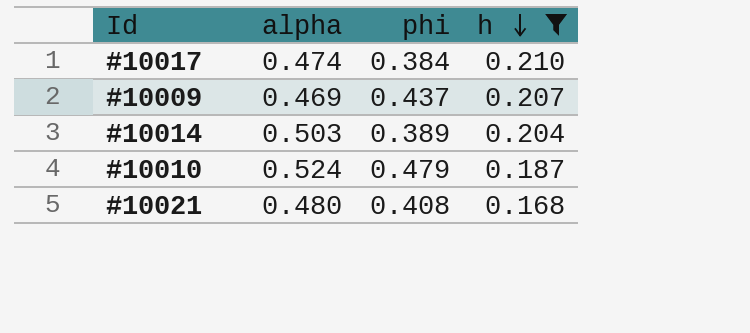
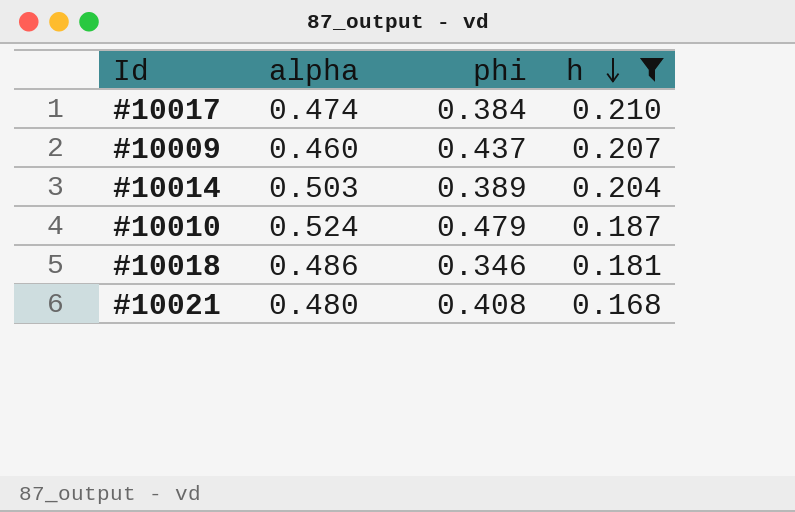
#10009 | alpha: 0.469 -> 0.460
row #10018: none -> 0.486 | 0.346 | 0.181

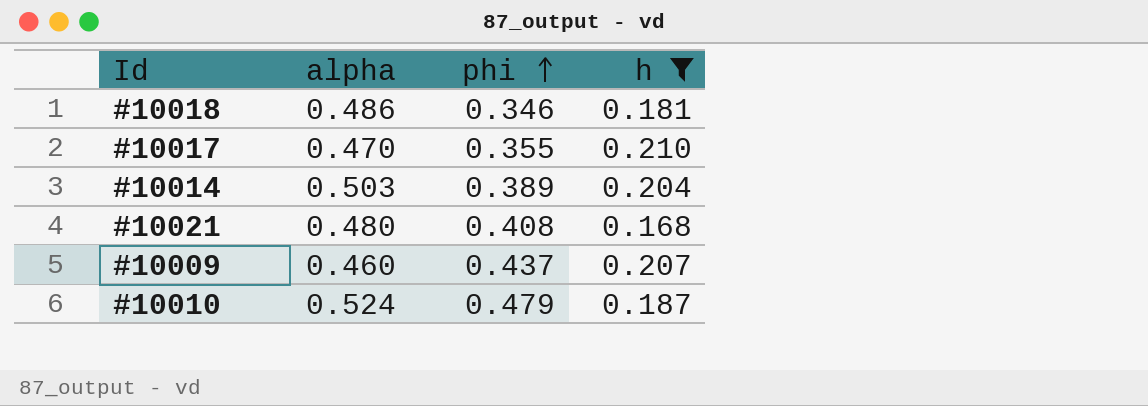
row order: h descending -> phi ascending
#10017 | alpha: 0.474 -> 0.470
#10017 | phi: 0.384 -> 0.355

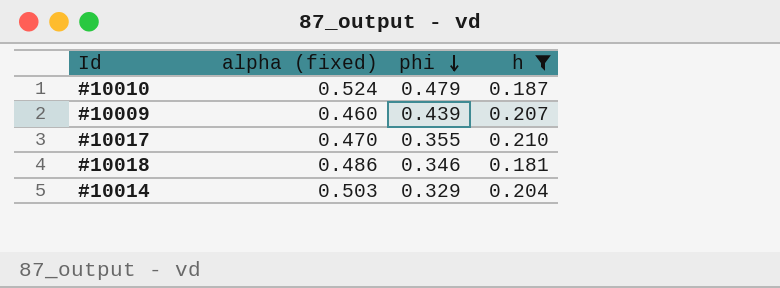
row order: phi ascending -> phi descending
column name: alpha -> alpha (fixed)
row #10021: 0.480 | 0.408 | 0.168 -> none
#10009 | phi: 0.437 -> 0.439
#10014 | phi: 0.389 -> 0.329

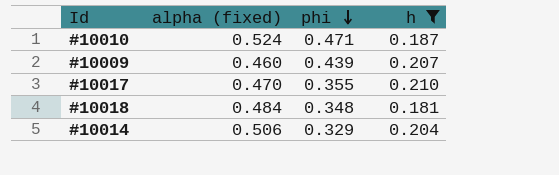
#10010 | phi: 0.479 -> 0.471
#10018 | alpha (fixed): 0.486 -> 0.484
#10018 | phi: 0.346 -> 0.348
#10014 | alpha (fixed): 0.503 -> 0.506

